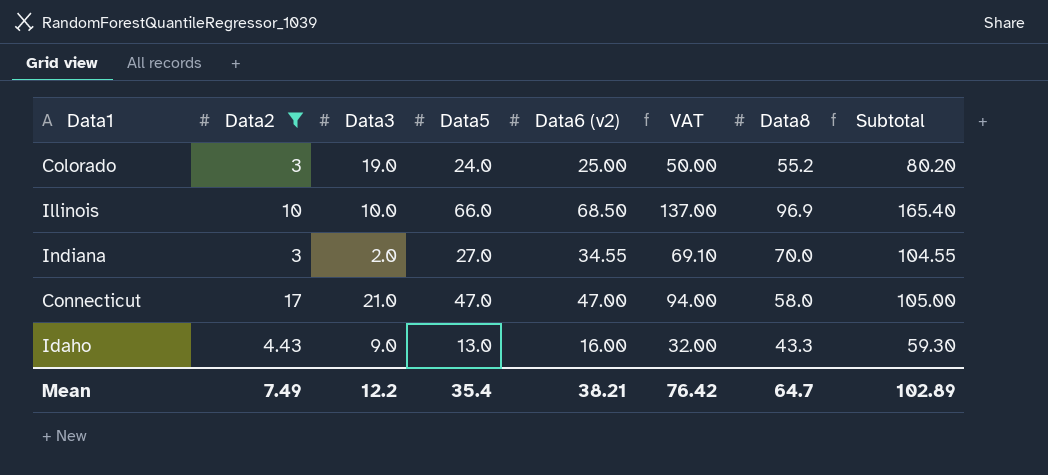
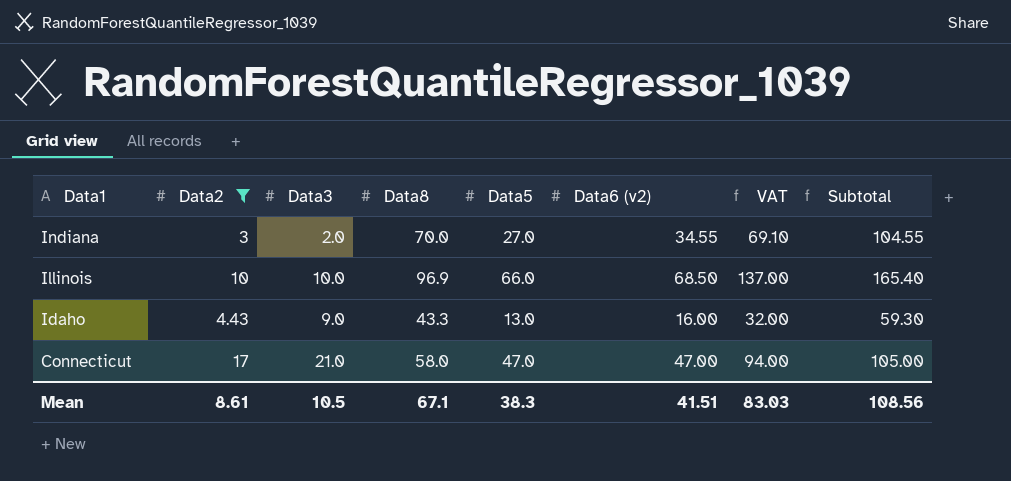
row order: none -> Data1 descending
column Data8 | position: 7 -> 4
row Colorado: 3 | 19.0 | 24.0 | 25.00 | 50.00 | 55.2 | 80.20 -> none
Mean | Data2: 7.49 -> 8.61
Mean | Data3: 12.2 -> 10.5
Mean | Data8: 64.7 -> 67.1
Mean | Data5: 35.4 -> 38.3
Mean | Data6 (v2): 38.21 -> 41.51
Mean | VAT: 76.42 -> 83.03
Mean | Subtotal: 102.89 -> 108.56

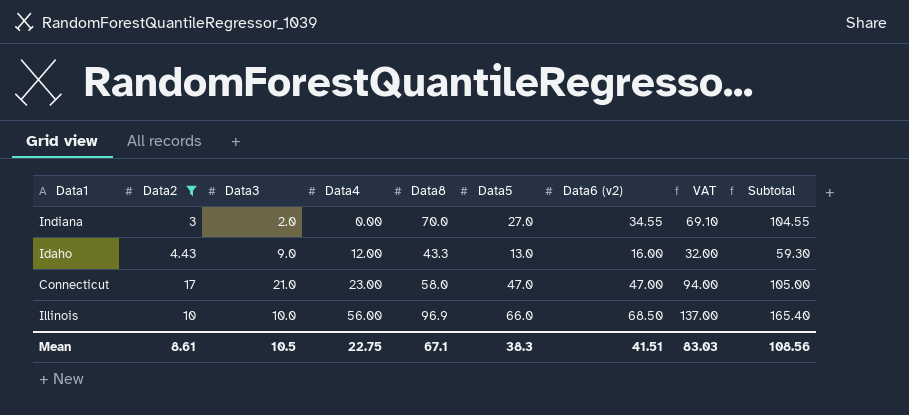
row order: Data1 descending -> Data4 ascending
column Data4 | position: none -> 4

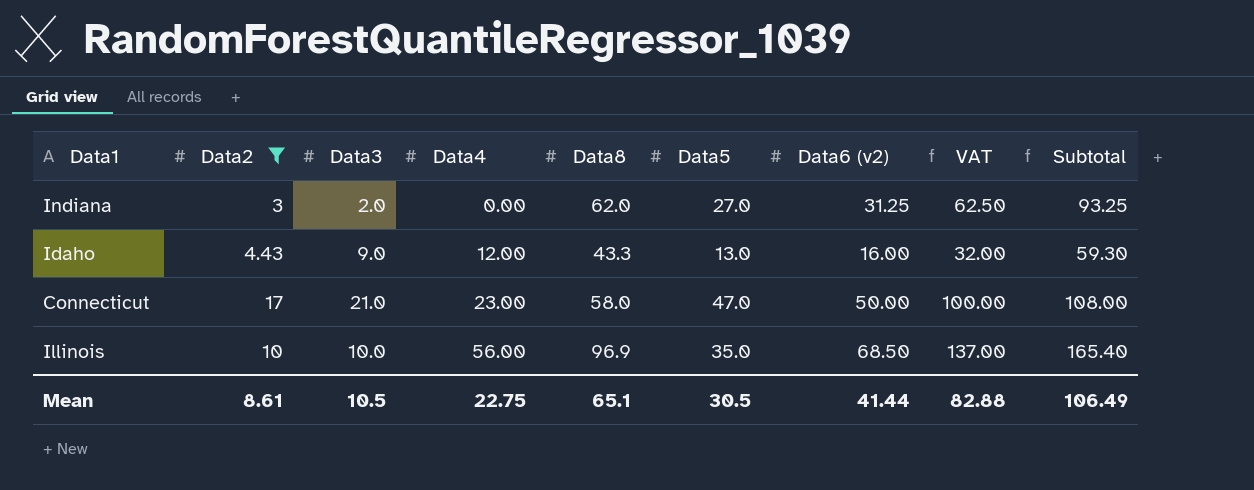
Indiana | Data8: 70.0 -> 62.0
Indiana | Data6 (v2): 34.55 -> 31.25
Indiana | VAT: 69.10 -> 62.50
Indiana | Subtotal: 104.55 -> 93.25
Connecticut | Data6 (v2): 47.00 -> 50.00
Connecticut | VAT: 94.00 -> 100.00
Connecticut | Subtotal: 105.00 -> 108.00
Illinois | Data5: 66.0 -> 35.0
Mean | Data8: 67.1 -> 65.1
Mean | Data5: 38.3 -> 30.5
Mean | Data6 (v2): 41.51 -> 41.44
Mean | VAT: 83.03 -> 82.88
Mean | Subtotal: 108.56 -> 106.49

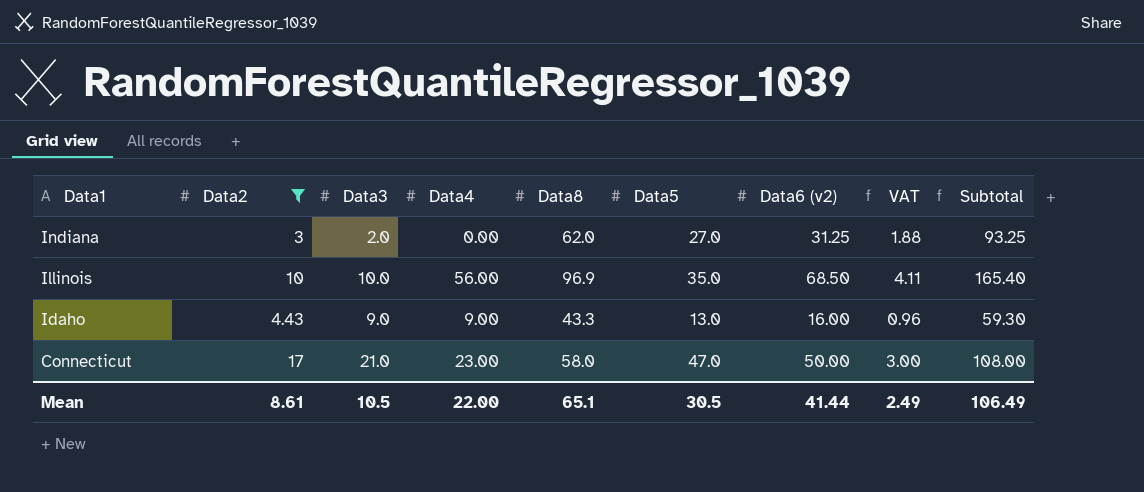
row order: Data4 ascending -> Data1 descending
column VAT | formula: [Data6 (v2)] * 2 -> [Data6 (v2)] * 0.06
Idaho | Data4: 12.00 -> 9.00
Mean | Data4: 22.75 -> 22.00
Mean | VAT: 82.88 -> 2.49

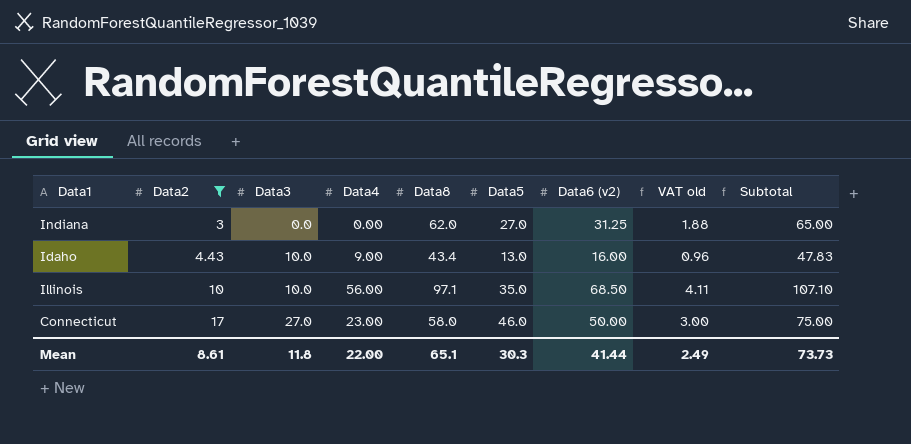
row order: Data1 descending -> Data2 ascending
column name: VAT -> VAT old
column Subtotal | formula: [Data8] + [Data6 (v2)] -> [Data2] + [Data8]
Indiana | Data3: 2.0 -> 0.0
Idaho | Data3: 9.0 -> 10.0
Idaho | Data8: 43.3 -> 43.4
Illinois | Data8: 96.9 -> 97.1
Connecticut | Data3: 21.0 -> 27.0
Connecticut | Data5: 47.0 -> 46.0
Mean | Data3: 10.5 -> 11.8
Mean | Data5: 30.5 -> 30.3
Mean | Subtotal: 106.49 -> 73.73

